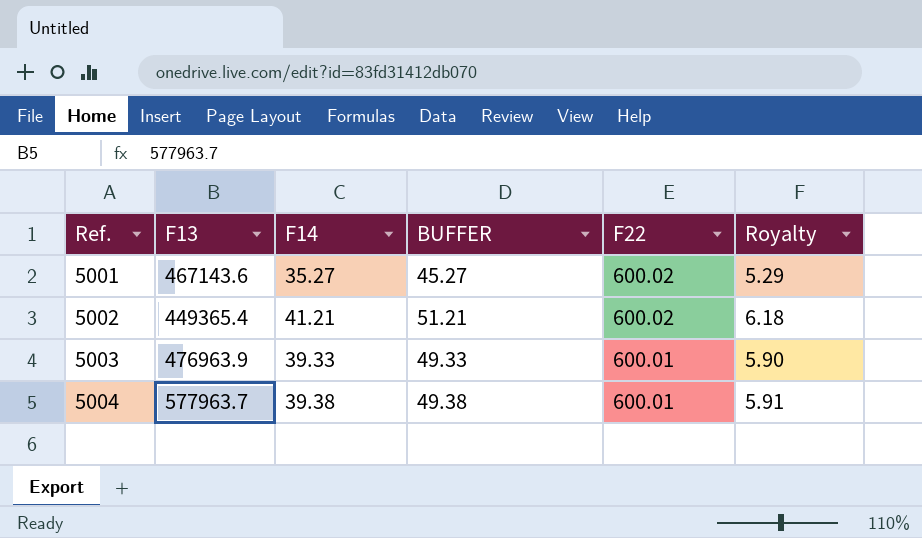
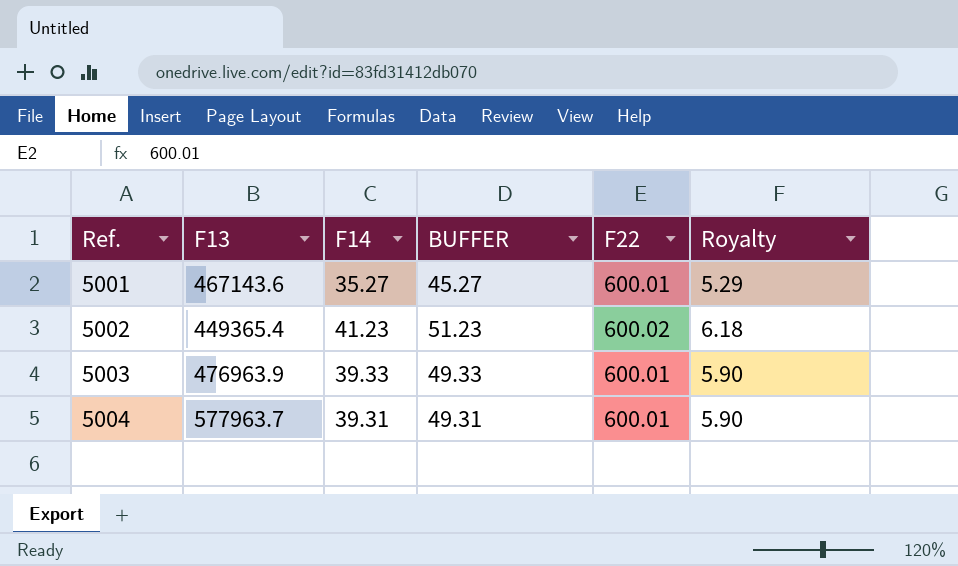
5001 | F22: 600.02 -> 600.01
5002 | F14: 41.21 -> 41.23
5002 | BUFFER: 51.21 -> 51.23
5004 | F14: 39.38 -> 39.31
5004 | BUFFER: 49.38 -> 49.31
5004 | Royalty: 5.91 -> 5.90

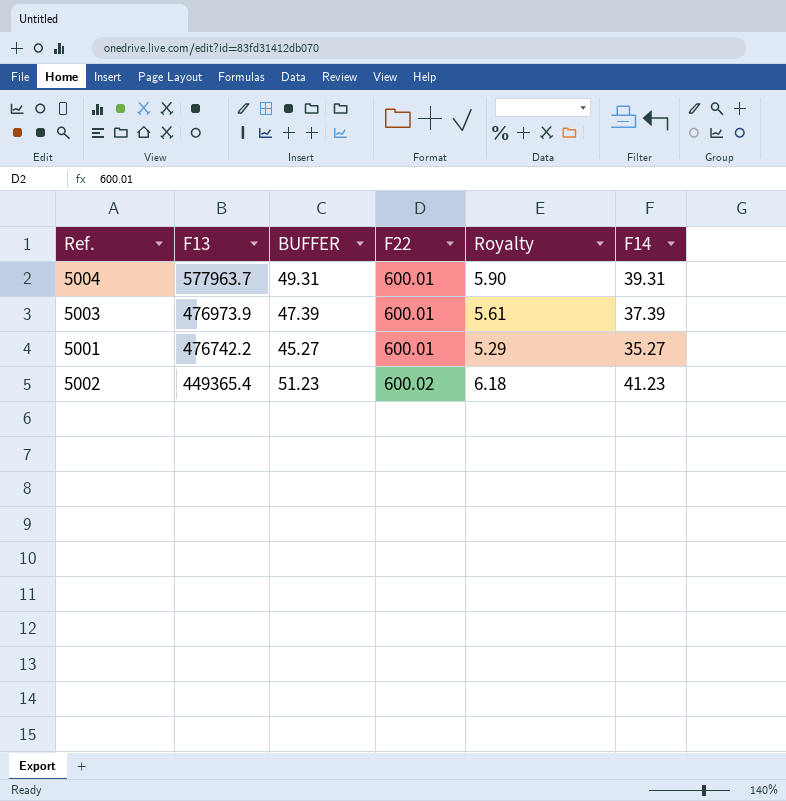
row order: Ref. ascending -> F13 descending
column F14 | position: 3 -> 6
5003 | F13: 476963.9 -> 476973.9
5003 | BUFFER: 49.33 -> 47.39
5003 | Royalty: 5.90 -> 5.61
5003 | F14: 39.33 -> 37.39
5001 | F13: 467143.6 -> 476742.2

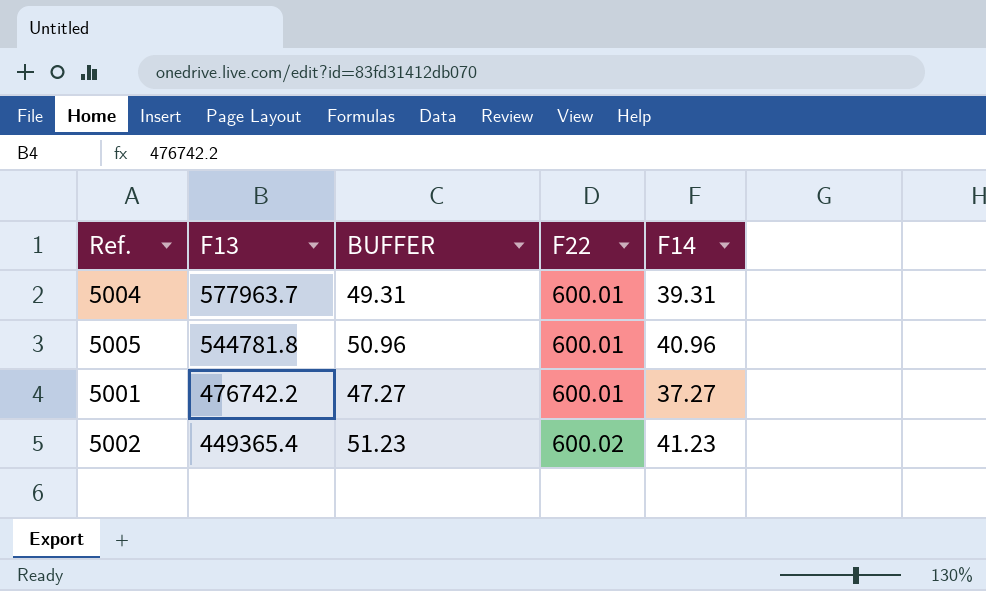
column Royalty | formula: [F14] * 0.15 -> none
row 5003: 476973.9 | 47.39 | 600.01 | 5.61 | 37.39 -> none
row 5005: none -> 544781.8 | 50.96 | 600.01 | 40.96
5001 | BUFFER: 45.27 -> 47.27
5001 | F14: 35.27 -> 37.27

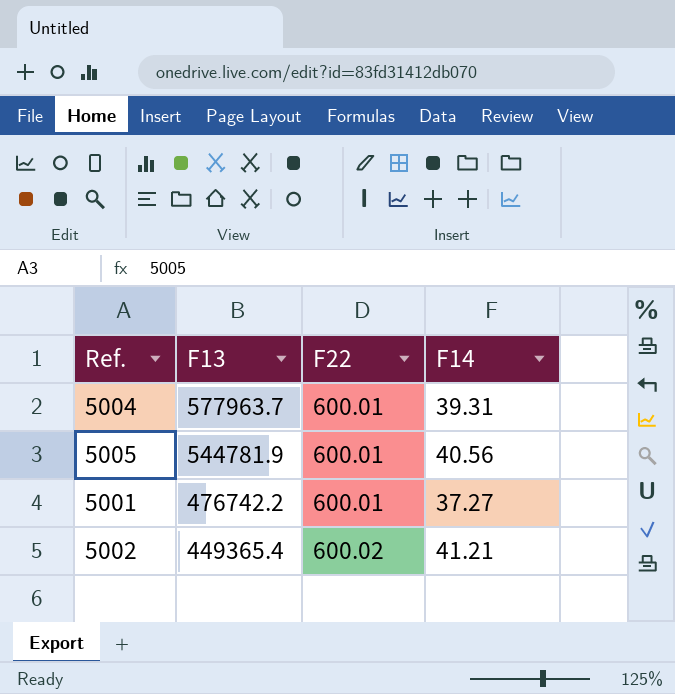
column BUFFER | formula: [F14] + 10 -> none
5005 | F13: 544781.8 -> 544781.9
5005 | F14: 40.96 -> 40.56
5002 | F14: 41.23 -> 41.21

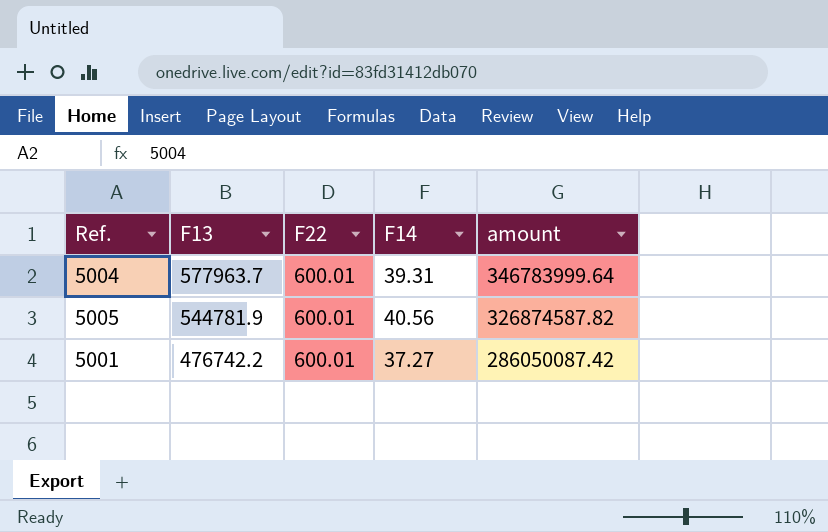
column amount | formula: none -> [F13] * [F22]
row 5002: 449365.4 | 600.02 | 41.21 -> none

